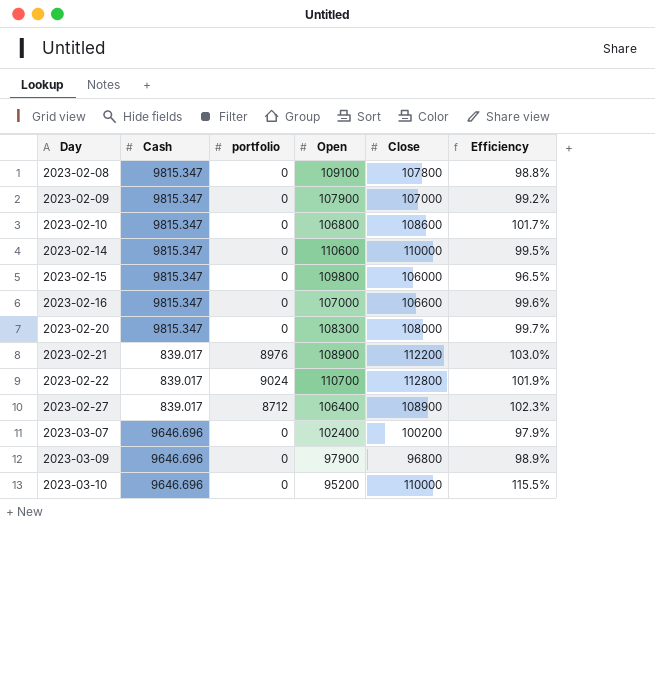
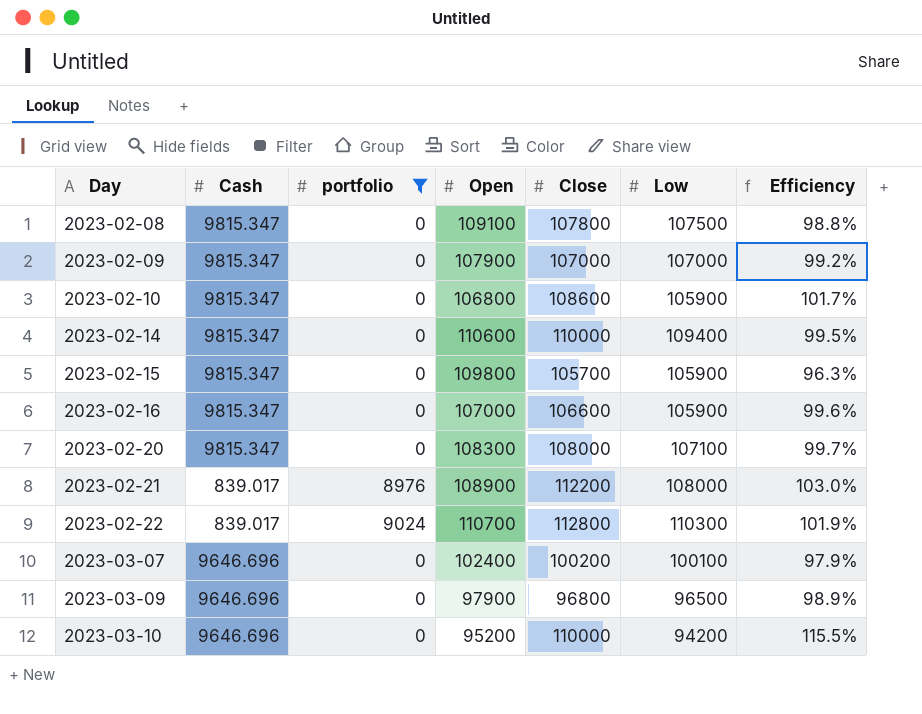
filter: none -> portfolio != 8712
column Low | position: none -> 6
2023-02-15 | Close: 106000 -> 105700
2023-02-15 | Efficiency: 96.5% -> 96.3%

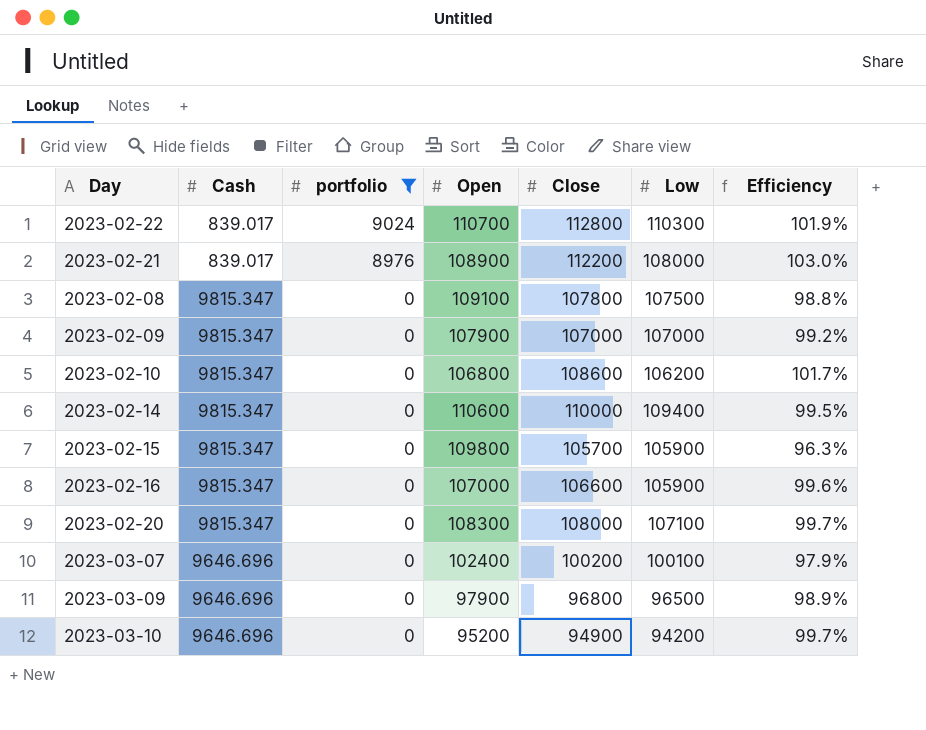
row order: Day ascending -> portfolio descending
2023-02-10 | Low: 105900 -> 106200
2023-03-10 | Close: 110000 -> 94900
2023-03-10 | Efficiency: 115.5% -> 99.7%

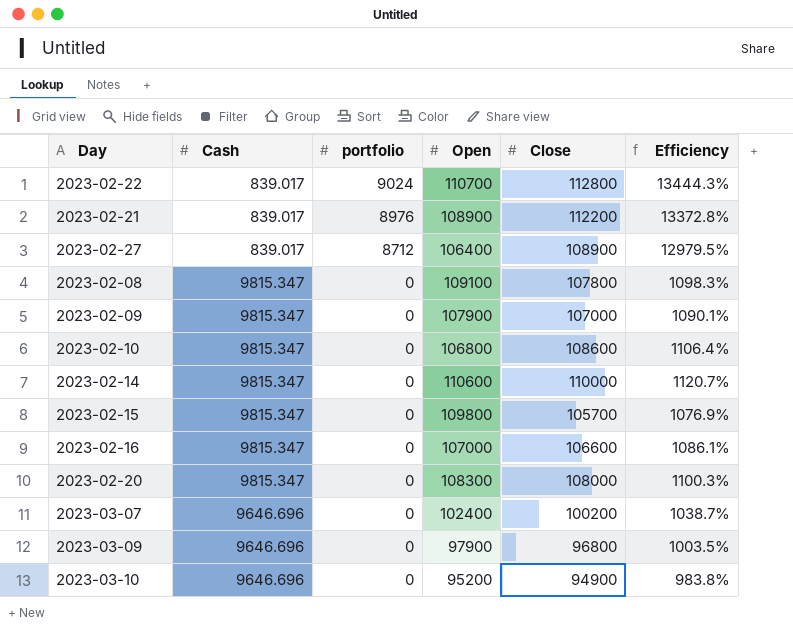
filter: portfolio != 8712 -> none
column Low | position: 6 -> none
column Efficiency | formula: [Close] / [Open] -> [Close] / [Cash]

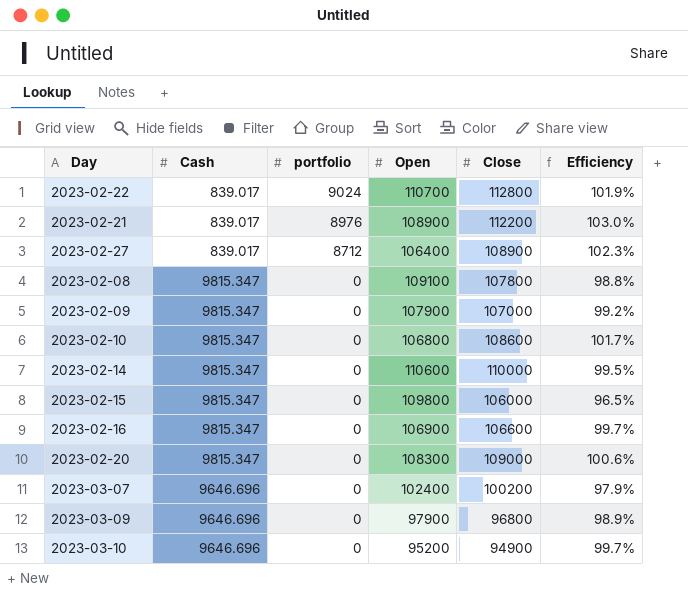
column Efficiency | formula: [Close] / [Cash] -> [Close] / [Open]
2023-02-15 | Close: 105700 -> 106000
2023-02-16 | Open: 107000 -> 106900
2023-02-20 | Close: 108000 -> 109000

